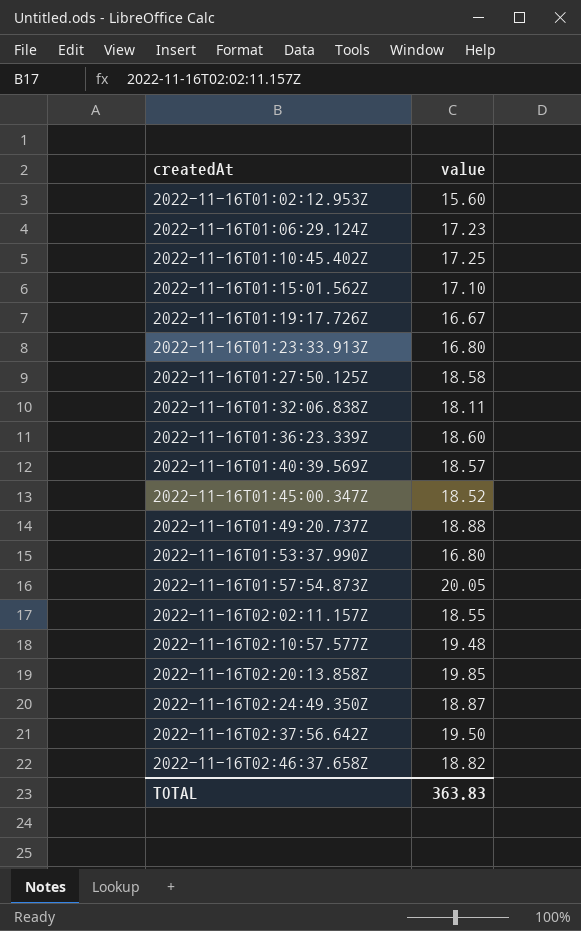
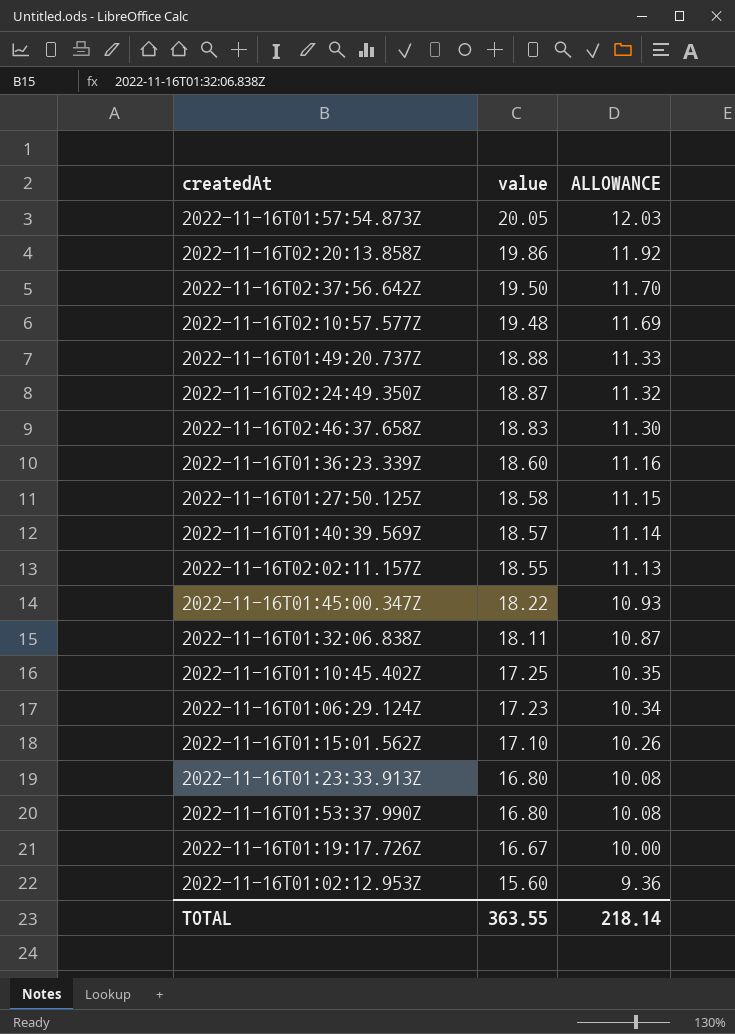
row order: createdAt ascending -> value descending
column ALLOWANCE | formula: none -> [value] * 0.6
2022-11-16T02:20:13.858Z | value: 19.85 -> 19.86
2022-11-16T02:46:37.658Z | value: 18.82 -> 18.83
2022-11-16T01:45:00.347Z | value: 18.52 -> 18.22
TOTAL | value: 363.83 -> 363.55

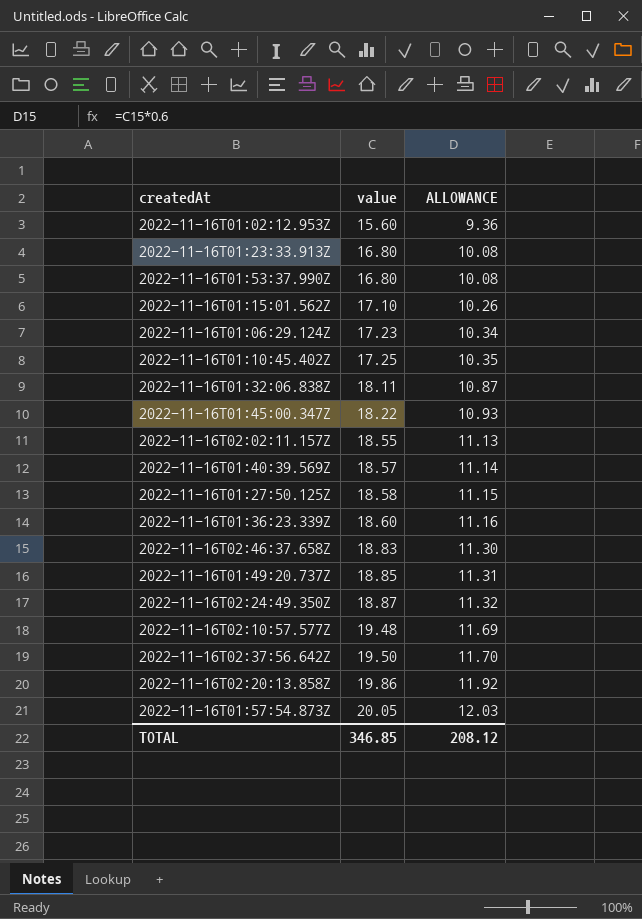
row order: value descending -> value ascending
row 2022-11-16T01:19:17.726Z: 16.67 | 10.00 -> none
2022-11-16T01:49:20.737Z | value: 18.88 -> 18.85
2022-11-16T01:49:20.737Z | ALLOWANCE: 11.33 -> 11.31
TOTAL | value: 363.55 -> 346.85
TOTAL | ALLOWANCE: 218.14 -> 208.12

